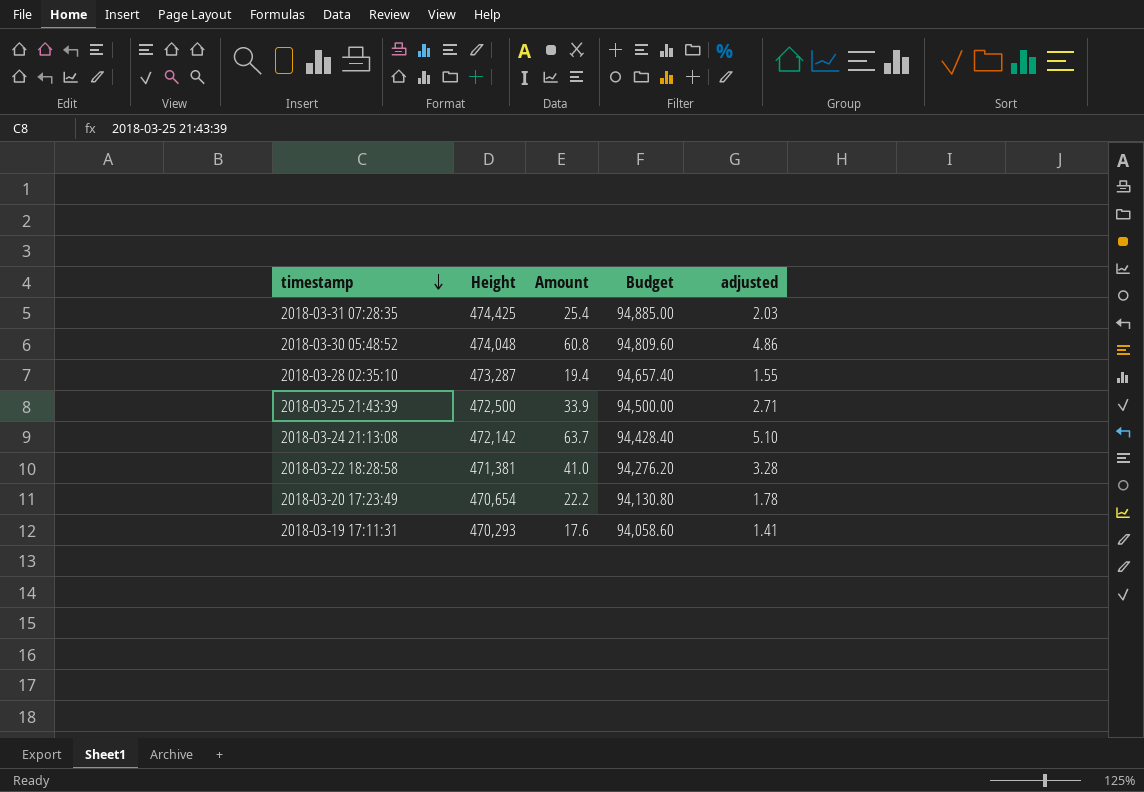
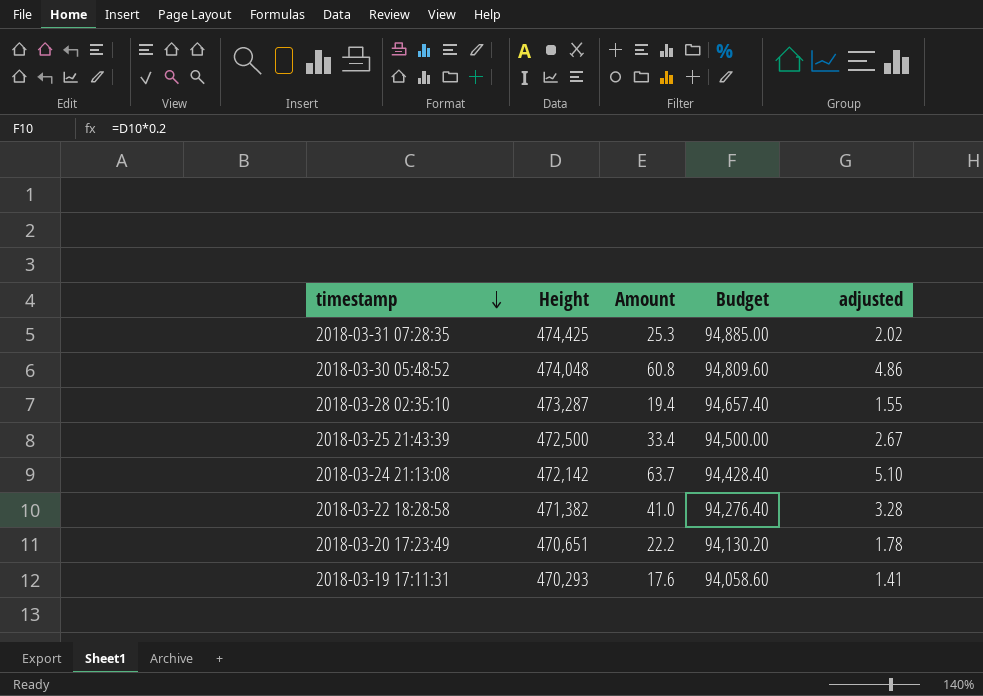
2018-03-31 07:28:35 | Amount: 25.4 -> 25.3
2018-03-31 07:28:35 | adjusted: 2.03 -> 2.02
2018-03-25 21:43:39 | Amount: 33.9 -> 33.4
2018-03-25 21:43:39 | adjusted: 2.71 -> 2.67
2018-03-22 18:28:58 | Height: 471,381 -> 471,382
2018-03-22 18:28:58 | Budget: 94,276.20 -> 94,276.40
2018-03-20 17:23:49 | Height: 470,654 -> 470,651
2018-03-20 17:23:49 | Budget: 94,130.80 -> 94,130.20

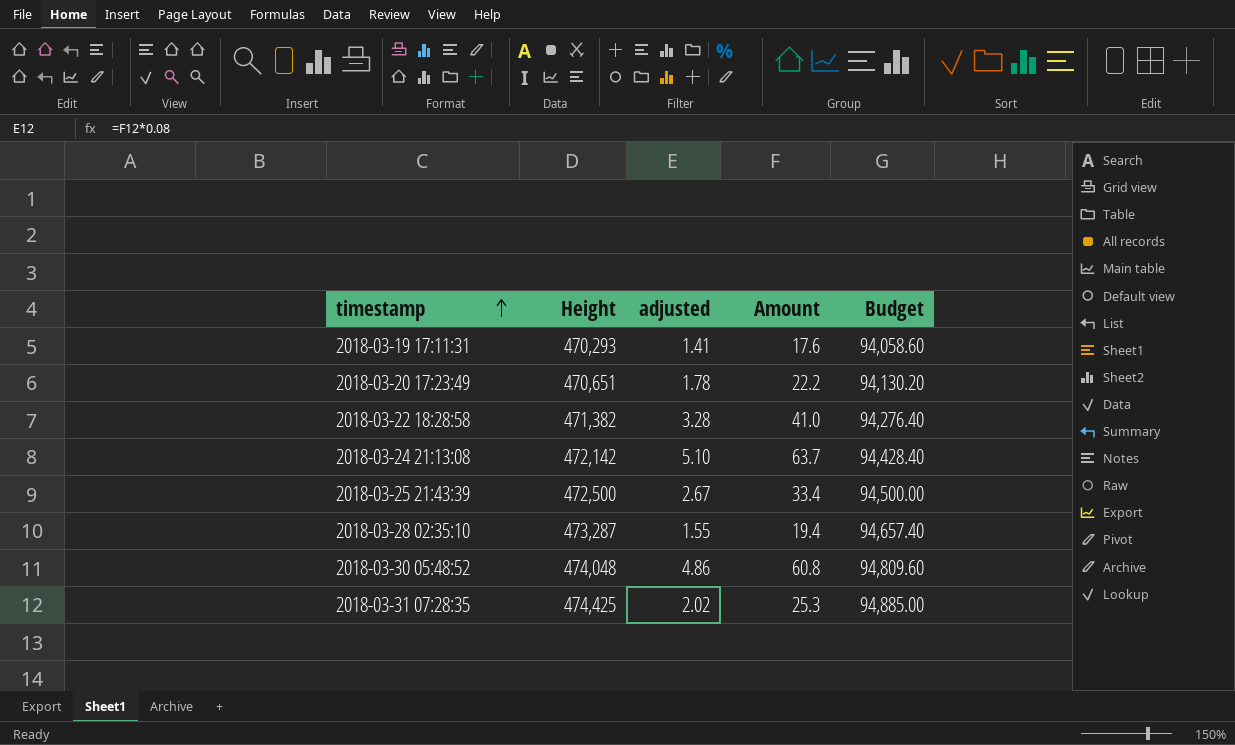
row order: timestamp descending -> timestamp ascending
column adjusted | position: 5 -> 3

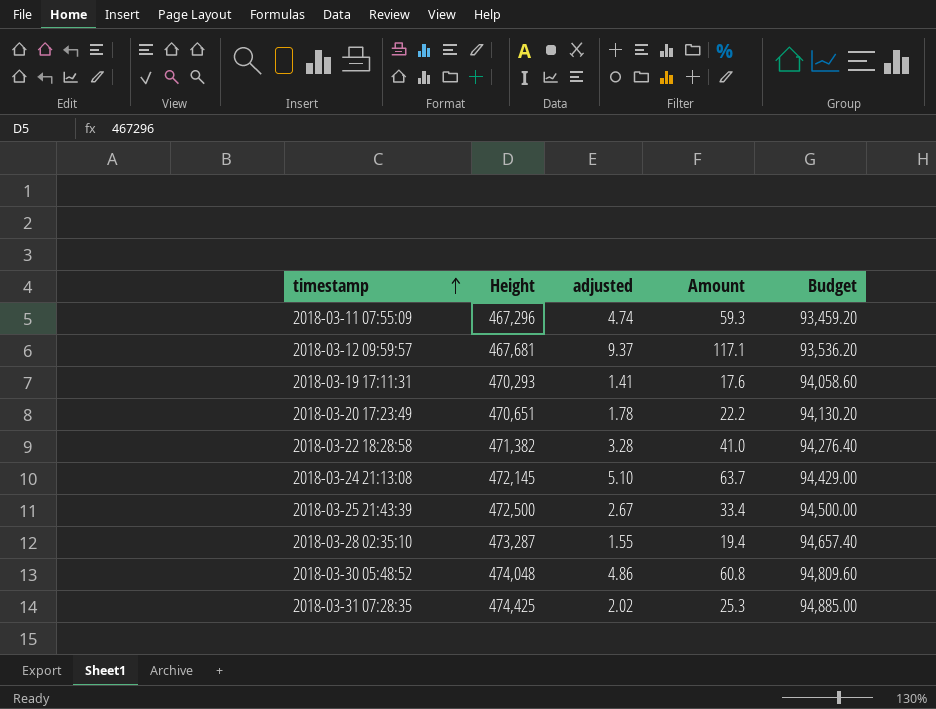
row 2018-03-11 07:55:09: none -> 467,296 | 4.74 | 59.3 | 93,459.20
row 2018-03-12 09:59:57: none -> 467,681 | 9.37 | 117.1 | 93,536.20
2018-03-24 21:13:08 | Height: 472,142 -> 472,145
2018-03-24 21:13:08 | Budget: 94,428.40 -> 94,429.00

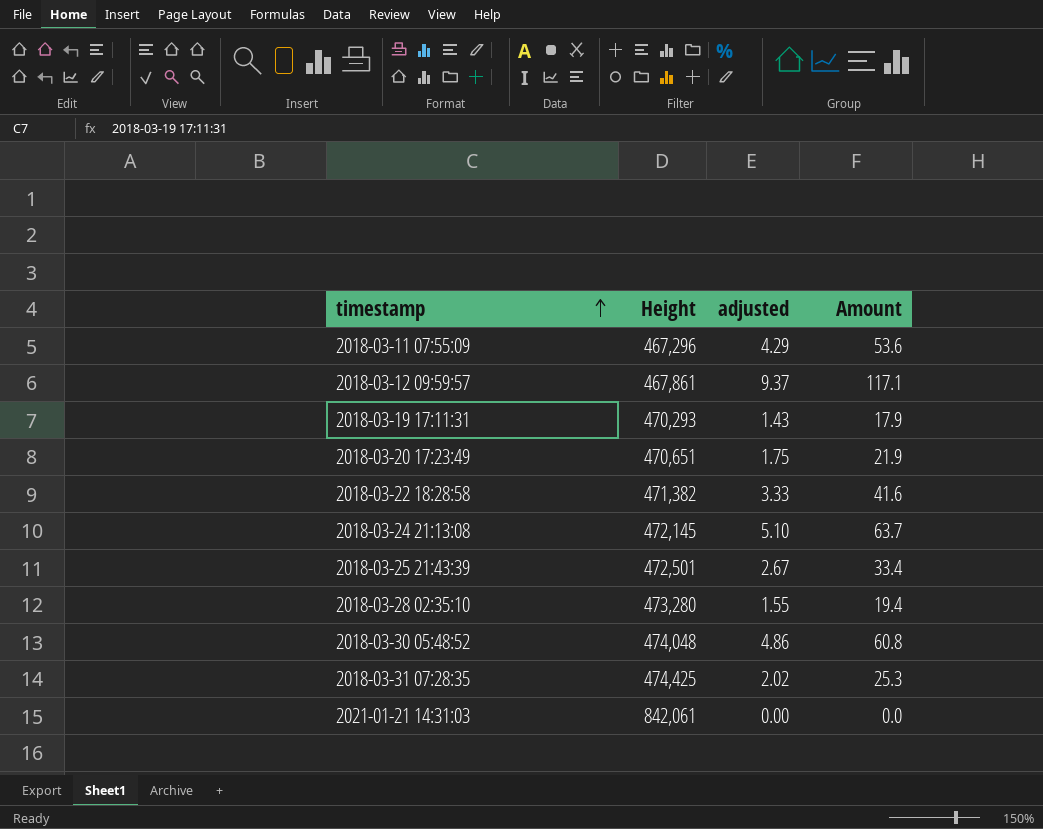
column Budget | formula: [Height] * 0.2 -> none
2018-03-11 07:55:09 | adjusted: 4.74 -> 4.29
2018-03-11 07:55:09 | Amount: 59.3 -> 53.6
2018-03-12 09:59:57 | Height: 467,681 -> 467,861
2018-03-19 17:11:31 | adjusted: 1.41 -> 1.43
2018-03-19 17:11:31 | Amount: 17.6 -> 17.9
2018-03-20 17:23:49 | adjusted: 1.78 -> 1.75
2018-03-20 17:23:49 | Amount: 22.2 -> 21.9
2018-03-22 18:28:58 | adjusted: 3.28 -> 3.33
2018-03-22 18:28:58 | Amount: 41.0 -> 41.6
2018-03-25 21:43:39 | Height: 472,500 -> 472,501
2018-03-28 02:35:10 | Height: 473,287 -> 473,280
row 2021-01-21 14:31:03: none -> 842,061 | 0.00 | 0.0

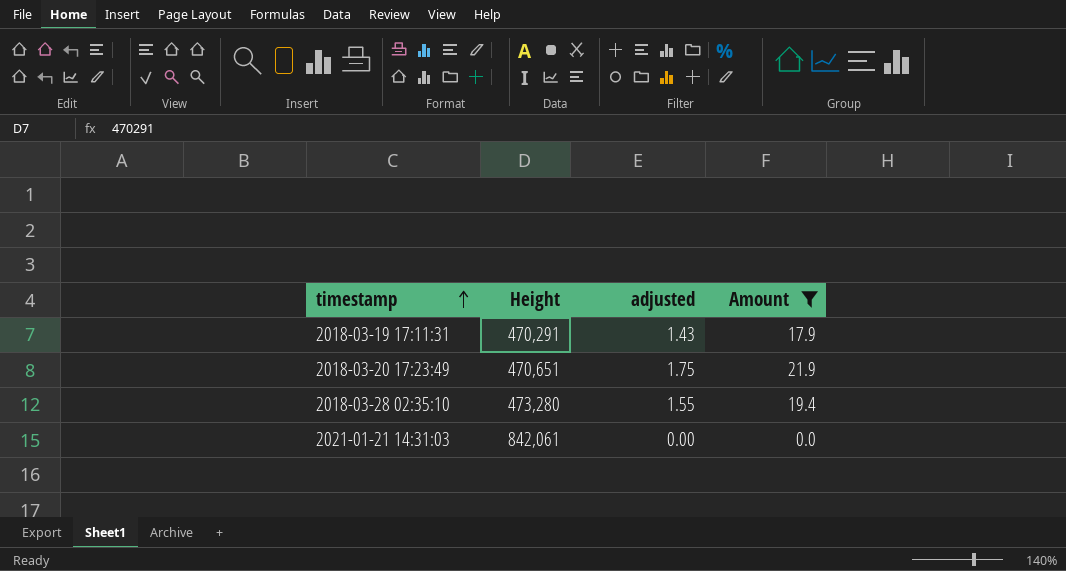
filter: none -> Amount <= 21.9
2018-03-19 17:11:31 | Height: 470,293 -> 470,291

